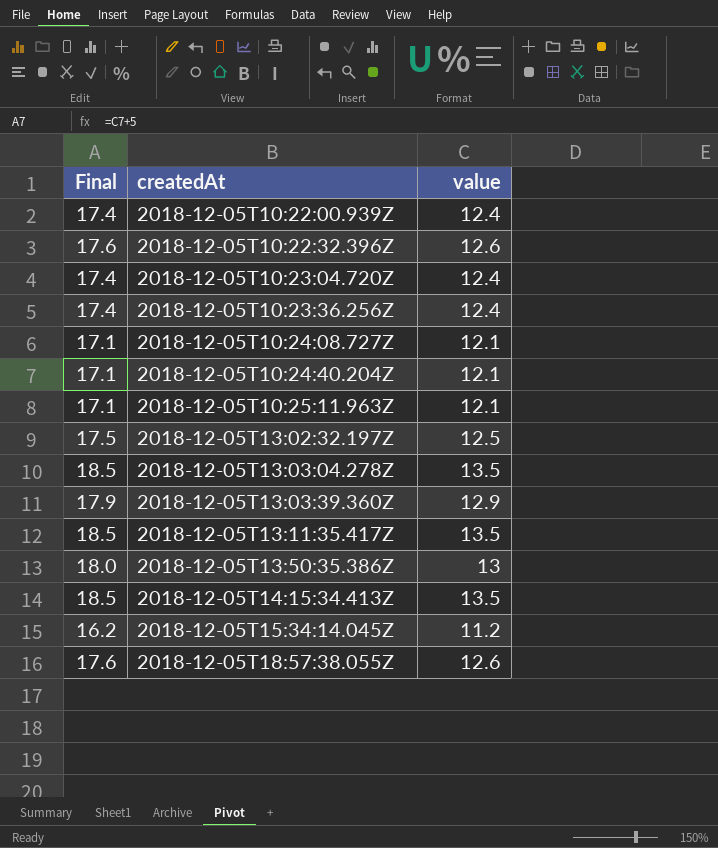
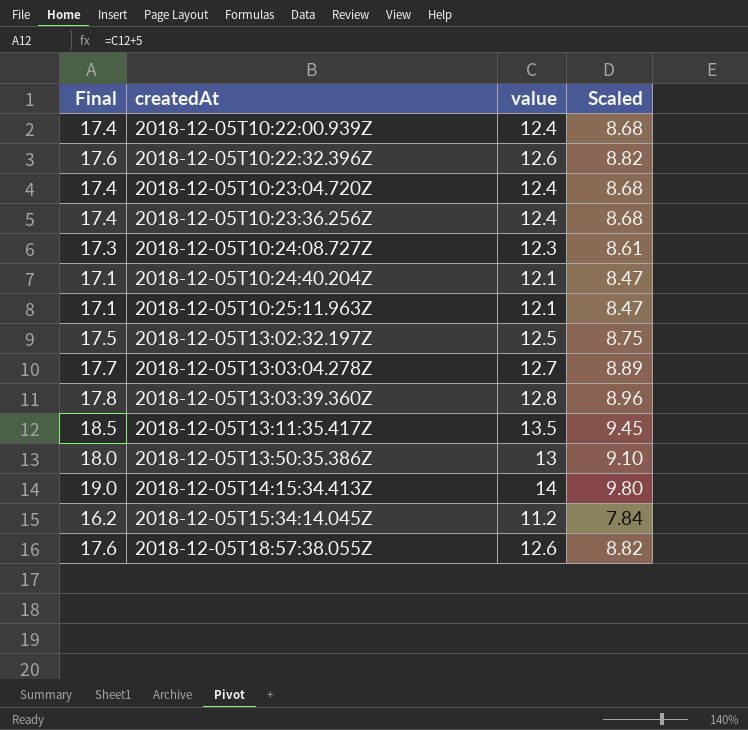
column Scaled | formula: none -> [value] * 0.7
2018-12-05T10:24:08.727Z | Final: 17.1 -> 17.3
2018-12-05T10:24:08.727Z | value: 12.1 -> 12.3
2018-12-05T13:03:04.278Z | Final: 18.5 -> 17.7
2018-12-05T13:03:04.278Z | value: 13.5 -> 12.7
2018-12-05T13:03:39.360Z | Final: 17.9 -> 17.8
2018-12-05T13:03:39.360Z | value: 12.9 -> 12.8
2018-12-05T14:15:34.413Z | Final: 18.5 -> 19.0
2018-12-05T14:15:34.413Z | value: 13.5 -> 14

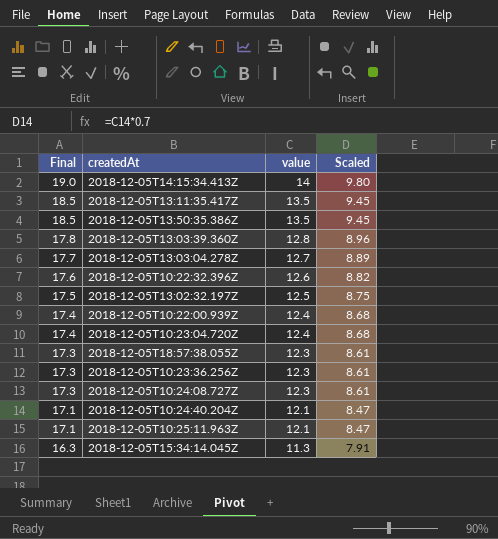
row order: createdAt ascending -> Final descending
2018-12-05T13:50:35.386Z | Final: 18.0 -> 18.5
2018-12-05T13:50:35.386Z | value: 13 -> 13.5
2018-12-05T13:50:35.386Z | Scaled: 9.10 -> 9.45
2018-12-05T18:57:38.055Z | Final: 17.6 -> 17.3
2018-12-05T18:57:38.055Z | value: 12.6 -> 12.3
2018-12-05T18:57:38.055Z | Scaled: 8.82 -> 8.61
2018-12-05T10:23:36.256Z | Final: 17.4 -> 17.3
2018-12-05T10:23:36.256Z | value: 12.4 -> 12.3
2018-12-05T10:23:36.256Z | Scaled: 8.68 -> 8.61
2018-12-05T15:34:14.045Z | Final: 16.2 -> 16.3
2018-12-05T15:34:14.045Z | value: 11.2 -> 11.3
2018-12-05T15:34:14.045Z | Scaled: 7.84 -> 7.91

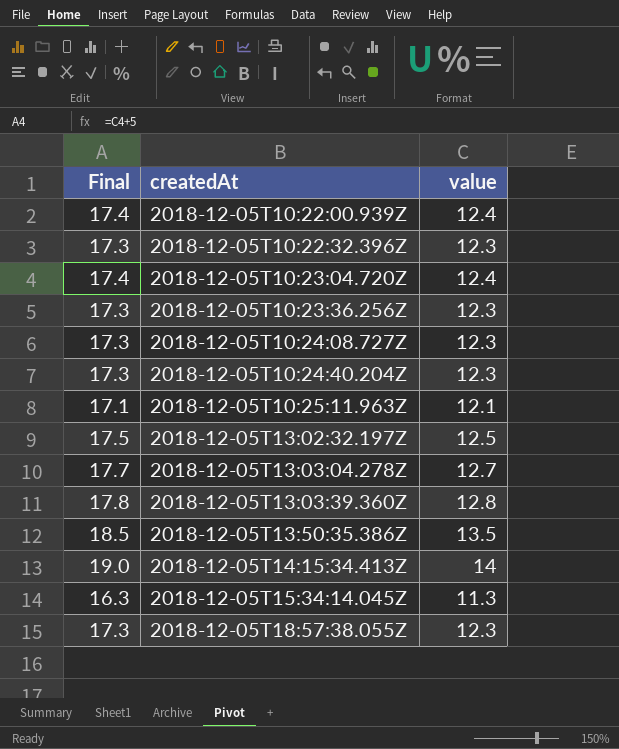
row order: Final descending -> createdAt ascending
column Scaled | formula: [value] * 0.7 -> none
row 2018-12-05T13:11:35.417Z: 18.5 | 13.5 | 9.45 -> none
2018-12-05T10:22:32.396Z | Final: 17.6 -> 17.3
2018-12-05T10:22:32.396Z | value: 12.6 -> 12.3
2018-12-05T10:24:40.204Z | Final: 17.1 -> 17.3
2018-12-05T10:24:40.204Z | value: 12.1 -> 12.3

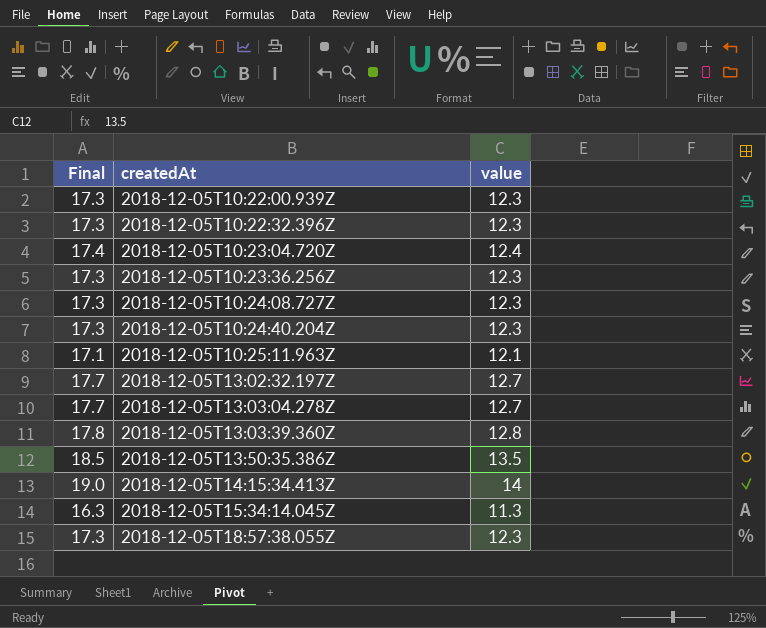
2018-12-05T10:22:00.939Z | Final: 17.4 -> 17.3
2018-12-05T10:22:00.939Z | value: 12.4 -> 12.3
2018-12-05T13:02:32.197Z | Final: 17.5 -> 17.7
2018-12-05T13:02:32.197Z | value: 12.5 -> 12.7

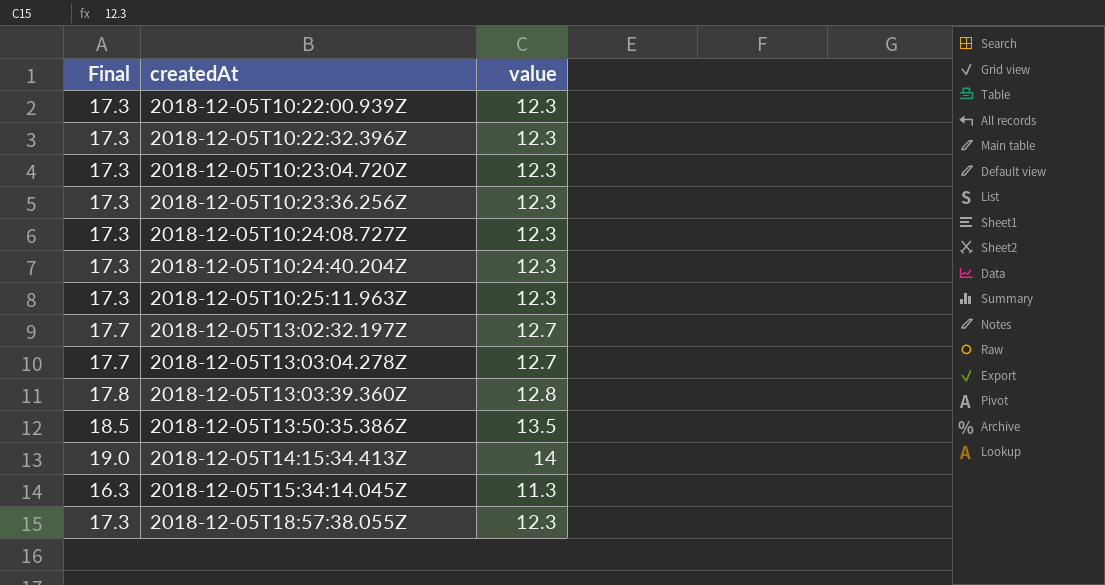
2018-12-05T10:23:04.720Z | Final: 17.4 -> 17.3
2018-12-05T10:23:04.720Z | value: 12.4 -> 12.3
2018-12-05T10:25:11.963Z | Final: 17.1 -> 17.3
2018-12-05T10:25:11.963Z | value: 12.1 -> 12.3

